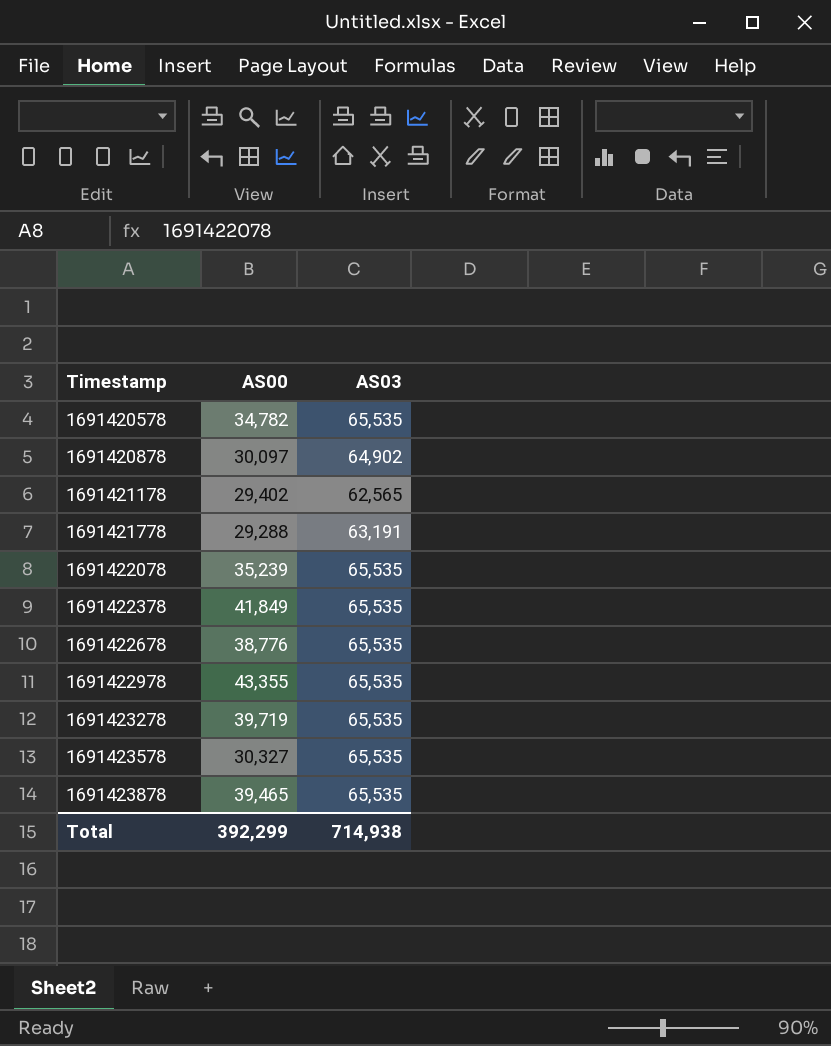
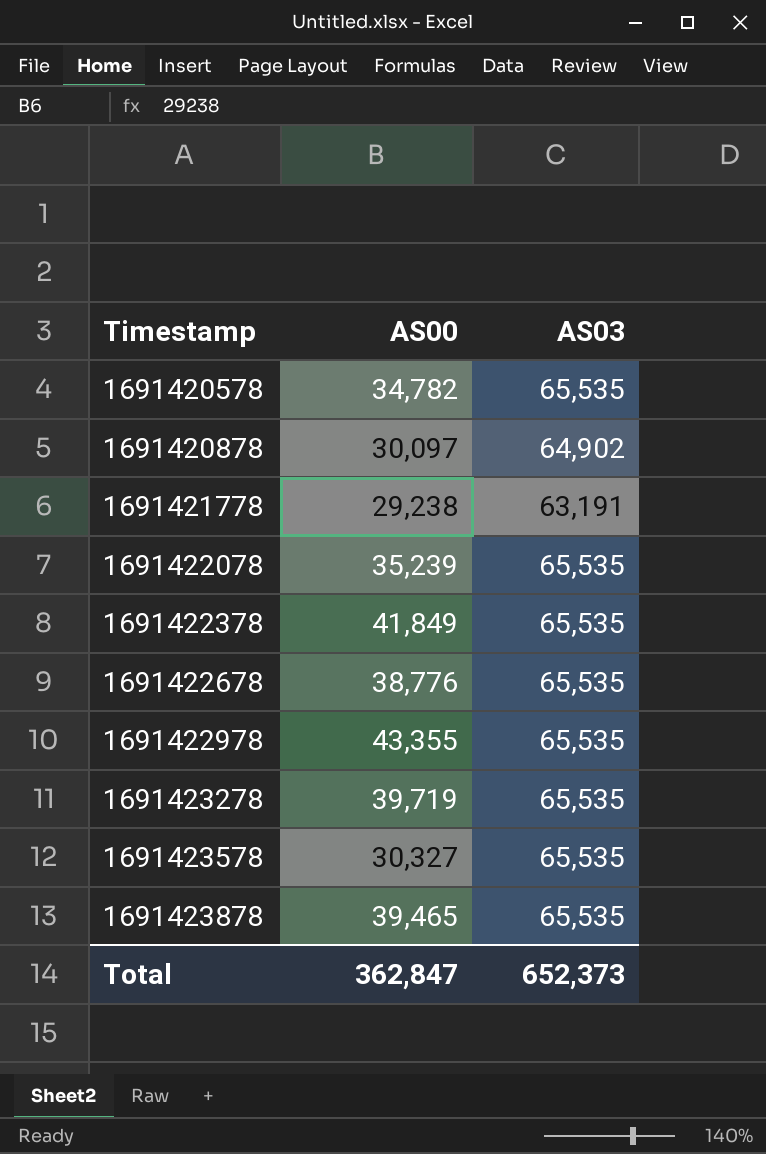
row 1691421178: 29,402 | 62,565 -> none
1691421778 | AS00: 29,288 -> 29,238
Total | AS00: 392,299 -> 362,847
Total | AS03: 714,938 -> 652,373

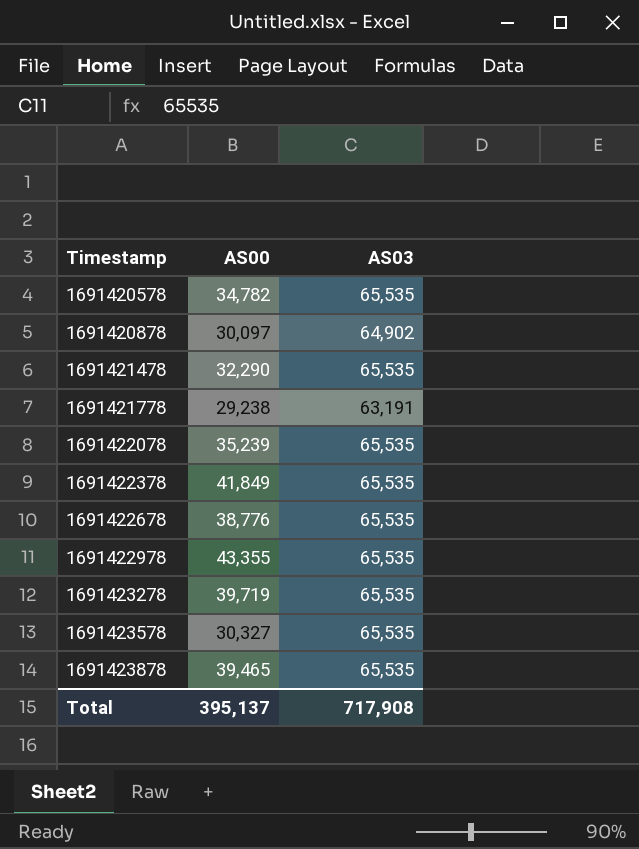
row 1691421478: none -> 32,290 | 65,535
Total | AS00: 362,847 -> 395,137
Total | AS03: 652,373 -> 717,908

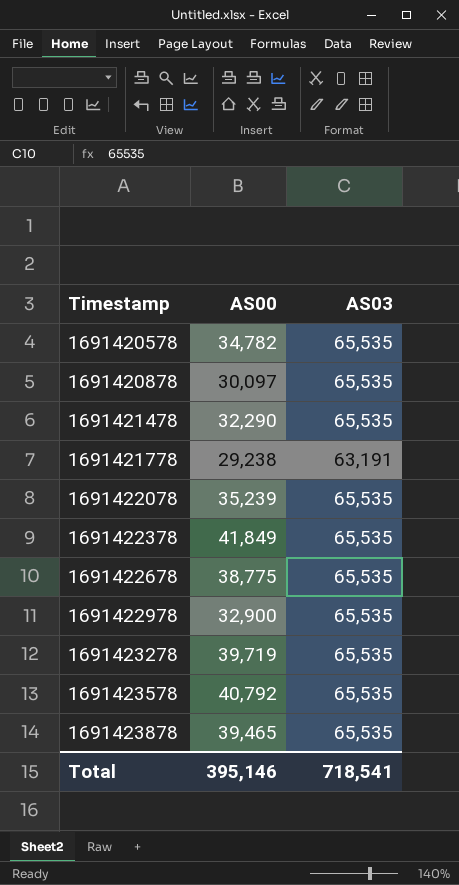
1691420878 | AS03: 64,902 -> 65,535
1691422678 | AS00: 38,776 -> 38,775
1691422978 | AS00: 43,355 -> 32,900
1691423578 | AS00: 30,327 -> 40,792
Total | AS00: 395,137 -> 395,146
Total | AS03: 717,908 -> 718,541

